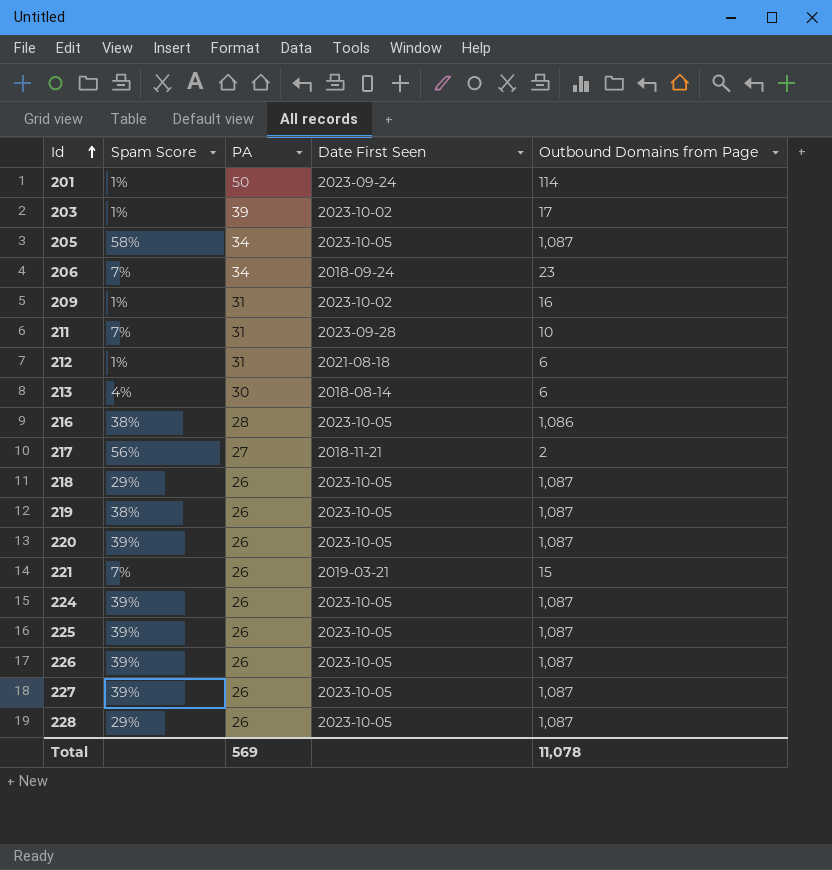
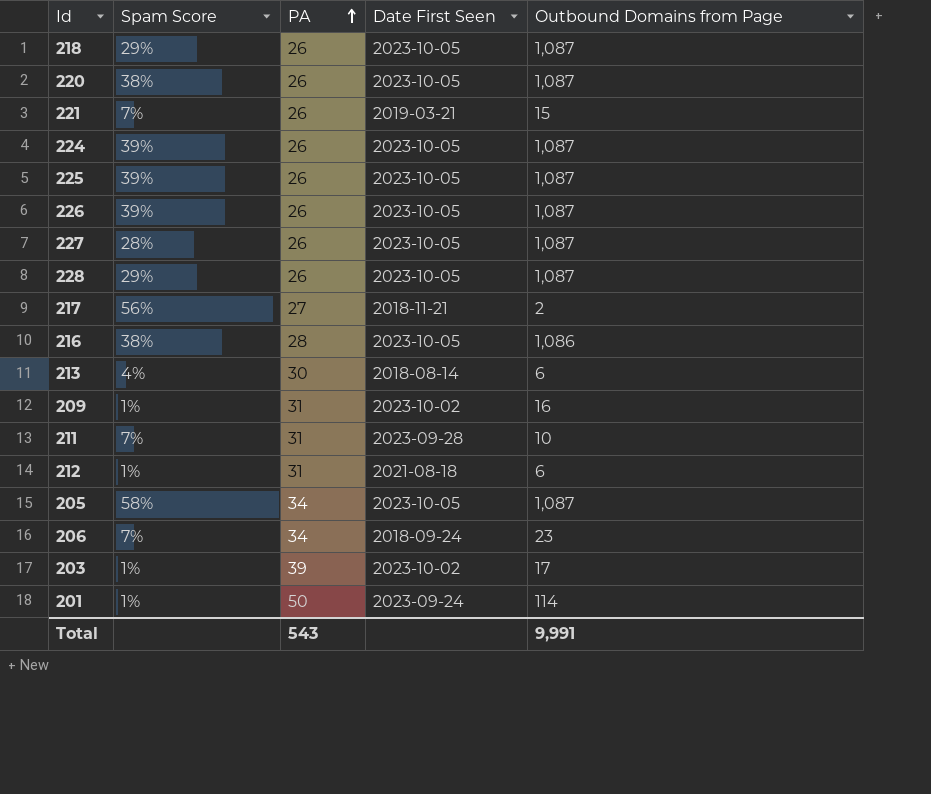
row order: Id ascending -> PA ascending
row 219: 38% | 26 | 2023-10-05 | 1,087 -> none
220 | Spam Score: 39% -> 38%
227 | Spam Score: 39% -> 28%
Total | PA: 569 -> 543
Total | Outbound Domains from Page: 11,078 -> 9,991

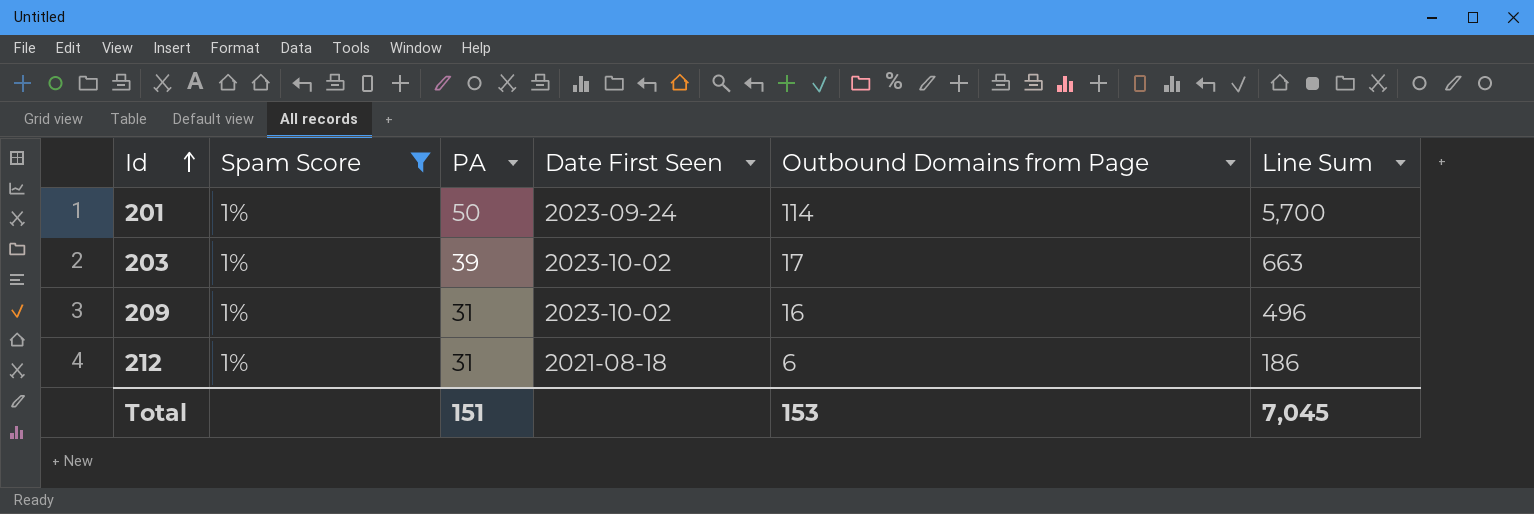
filter: none -> Spam Score = 1%
row order: PA ascending -> Id ascending
column Line Sum | formula: none -> [PA] * [Outbound Domains from Page]
Total | PA: 543 -> 151
Total | Outbound Domains from Page: 9,991 -> 153

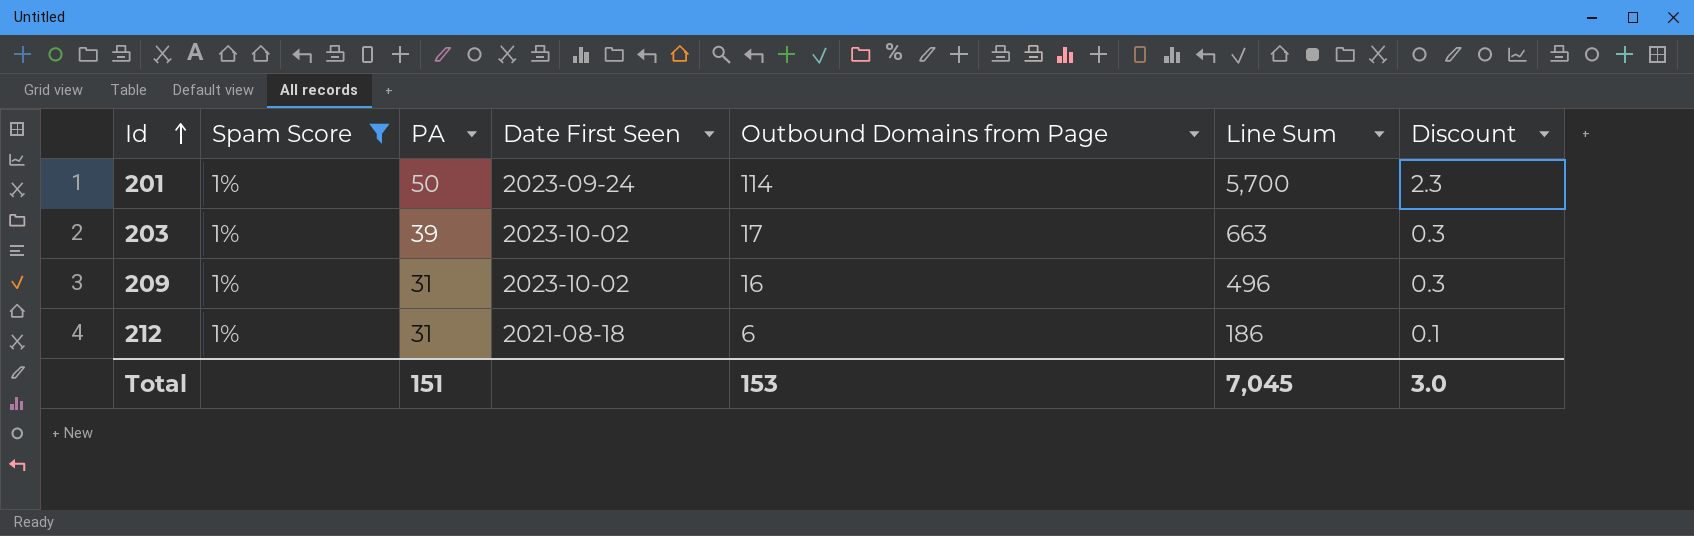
column Discount | formula: none -> [Outbound Domains from Page] * 0.02

